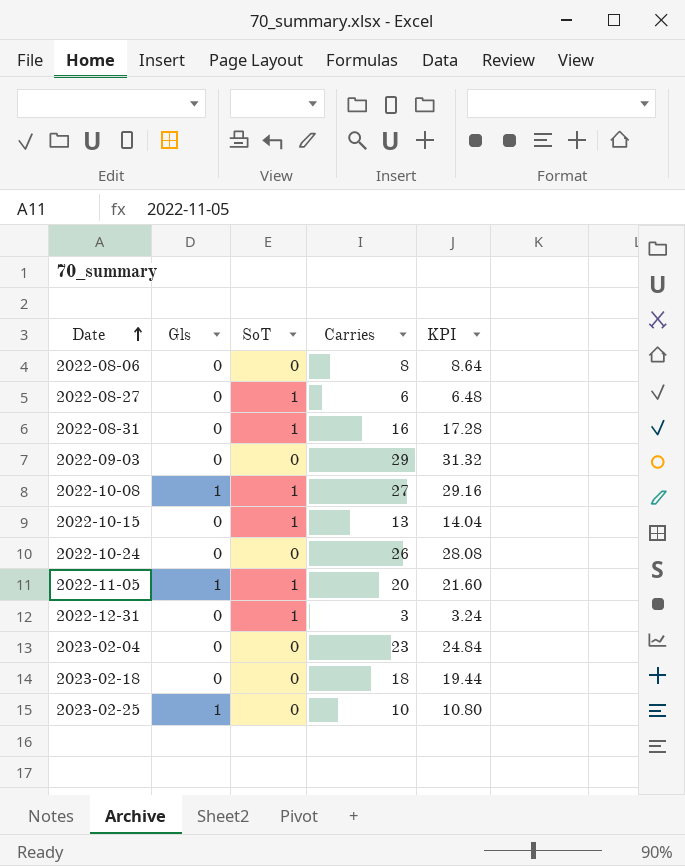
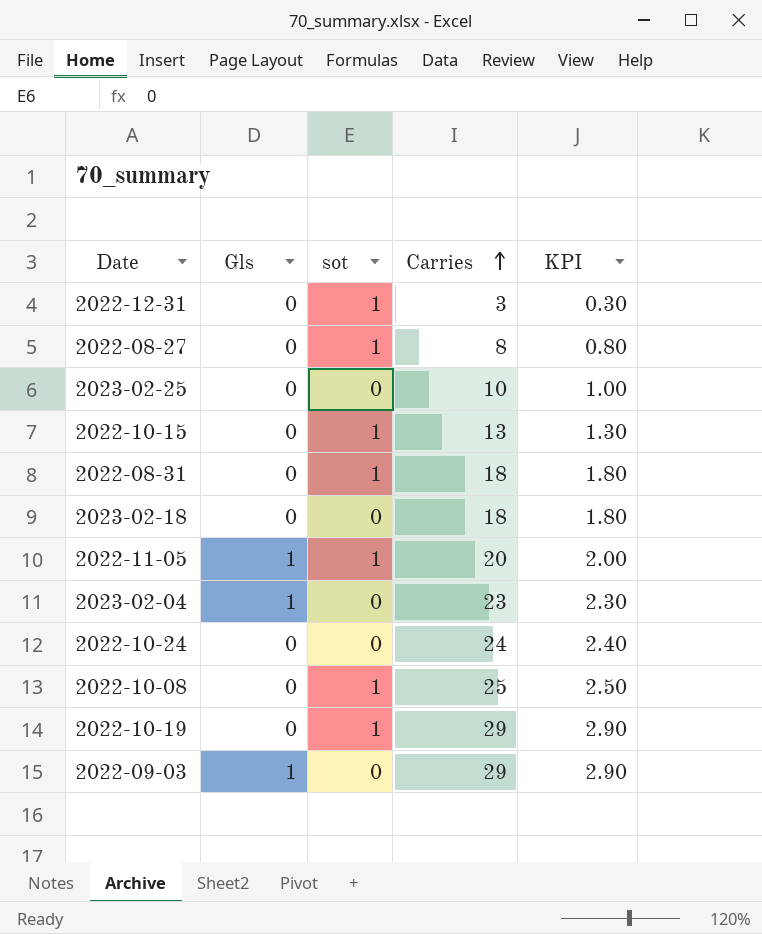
row order: Date ascending -> Carries ascending
column name: SoT -> sot
column KPI | formula: [Carries] * 1.08 -> [Carries] * 0.1
row 2022-08-06: 0 | 0 | 8 | 8.64 -> none
2022-08-27 | Carries: 6 -> 8
2023-02-25 | Gls: 1 -> 0
2022-08-31 | Carries: 16 -> 18
2023-02-04 | Gls: 0 -> 1
2022-10-24 | Carries: 26 -> 24
2022-10-08 | Gls: 1 -> 0
2022-10-08 | Carries: 27 -> 25
row 2022-10-19: none -> 0 | 1 | 29 | 2.90
2022-09-03 | Gls: 0 -> 1

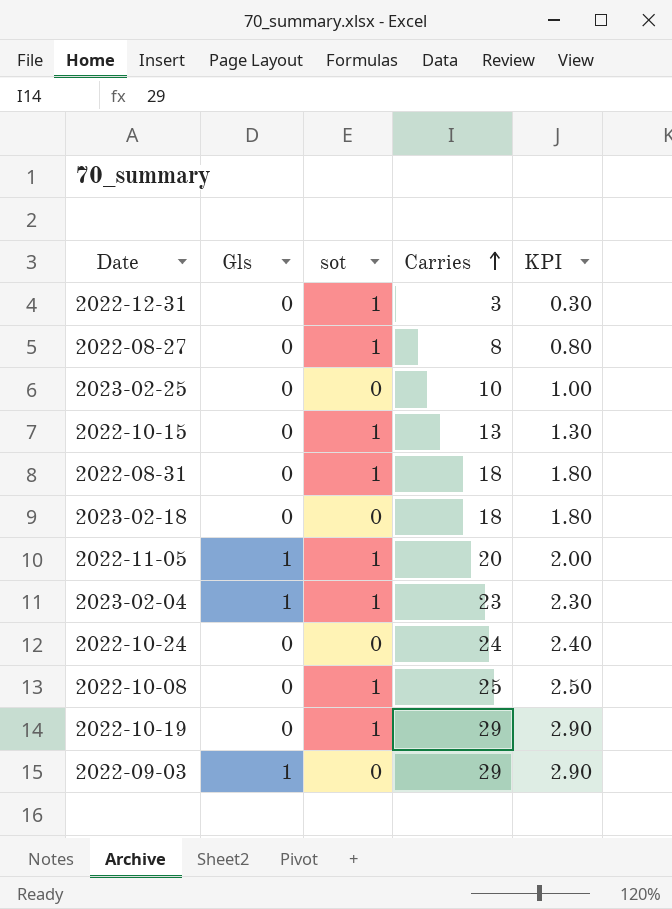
2023-02-04 | sot: 0 -> 1

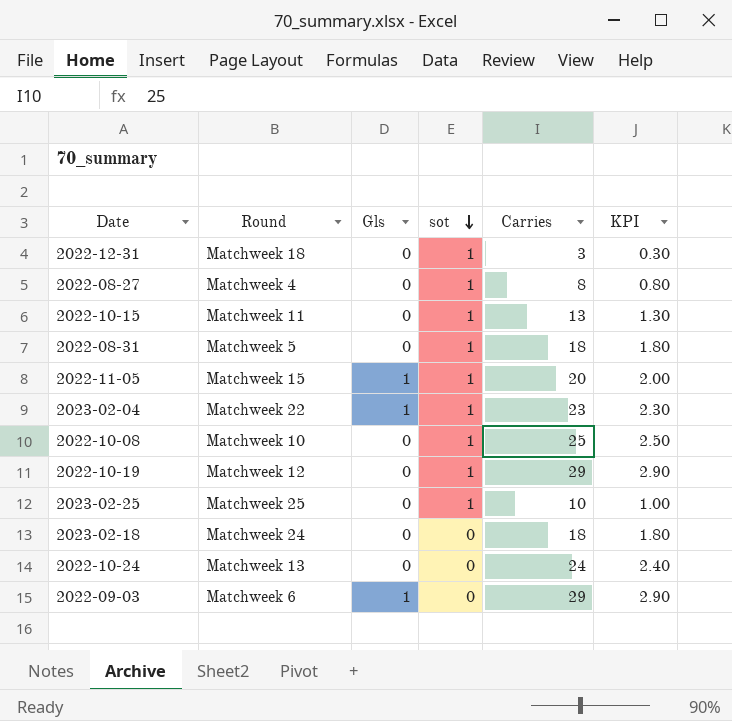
row order: Carries ascending -> sot descending
column Round | position: none -> 2
2023-02-25 | sot: 0 -> 1

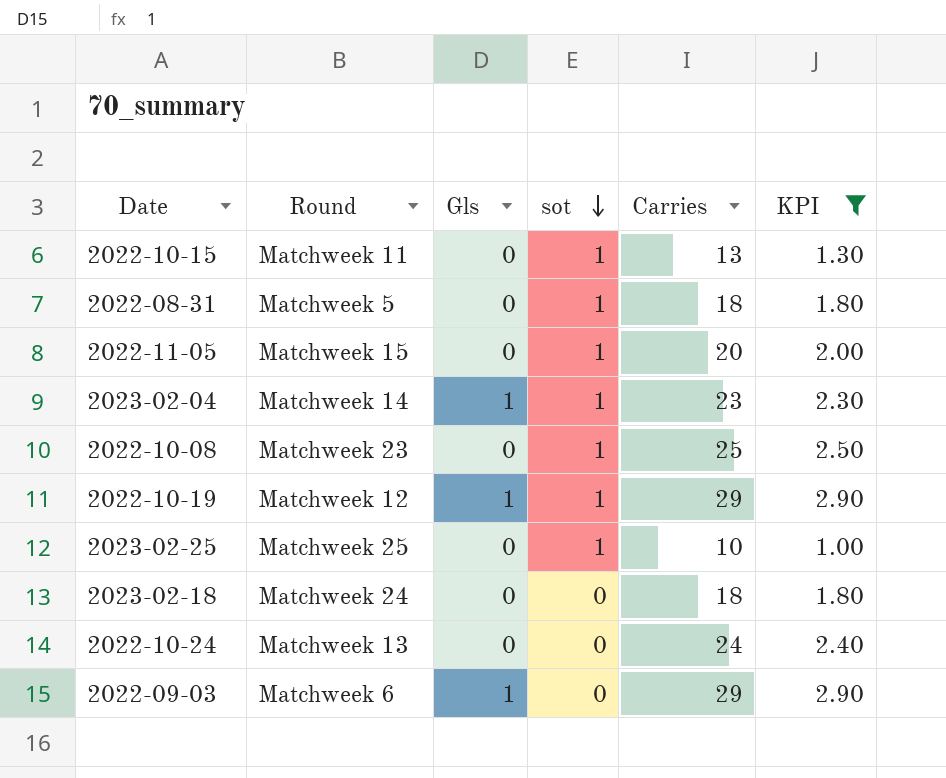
filter: none -> KPI >= 1.00
2022-11-05 | Gls: 1 -> 0
2023-02-04 | Round: Matchweek 22 -> Matchweek 14
2022-10-08 | Round: Matchweek 10 -> Matchweek 23
2022-10-19 | Gls: 0 -> 1

